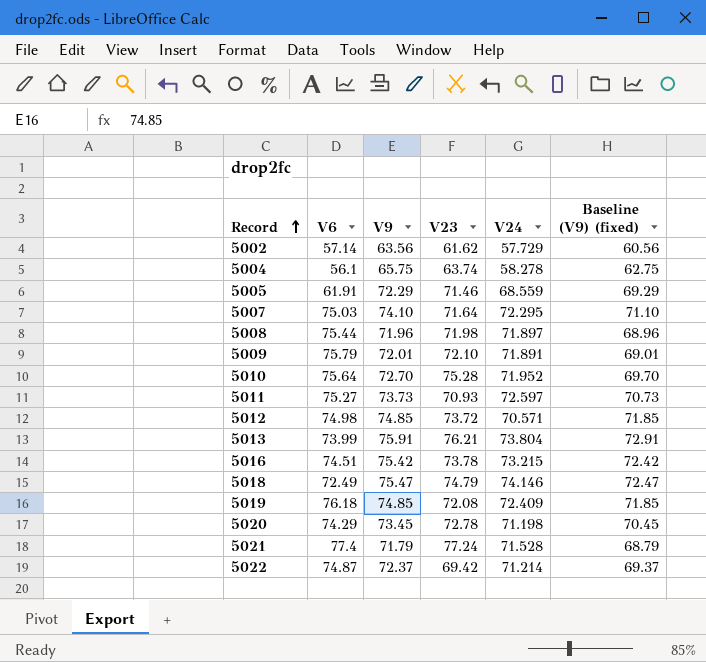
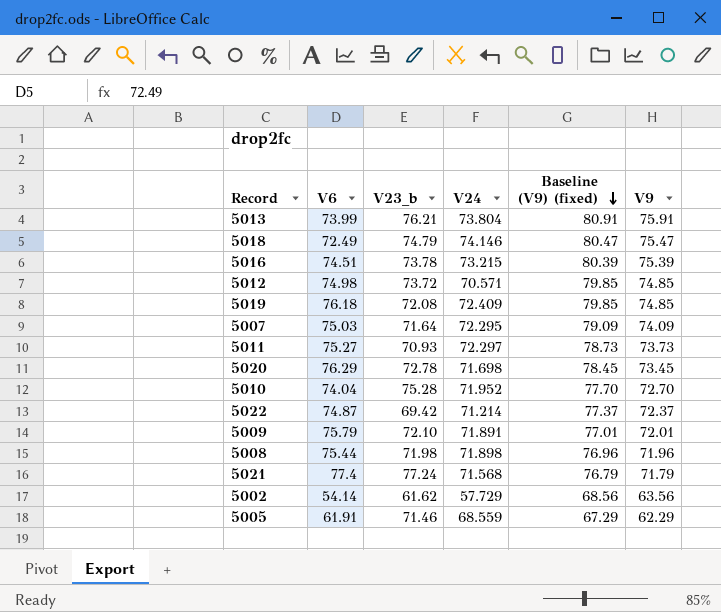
row order: Record ascending -> Baseline (V9) (fixed) descending
column name: V23 -> V23_b
column Baseline (V9) (fixed) | formula: [V9] - 3 -> [V9] + 5
column V9 | position: 3 -> 6
row 5004: 56.1 | 65.75 | 63.74 | 58.278 | 62.75 -> none
5016 | V9: 75.42 -> 75.39
5007 | V9: 74.10 -> 74.09
5011 | V24: 72.597 -> 72.297
5020 | V6: 74.29 -> 76.29
5020 | V24: 71.198 -> 71.698
5010 | V6: 75.64 -> 74.04
5008 | V24: 71.897 -> 71.898
5021 | V24: 71.528 -> 71.568
5002 | V6: 57.14 -> 54.14
5005 | V9: 72.29 -> 62.29

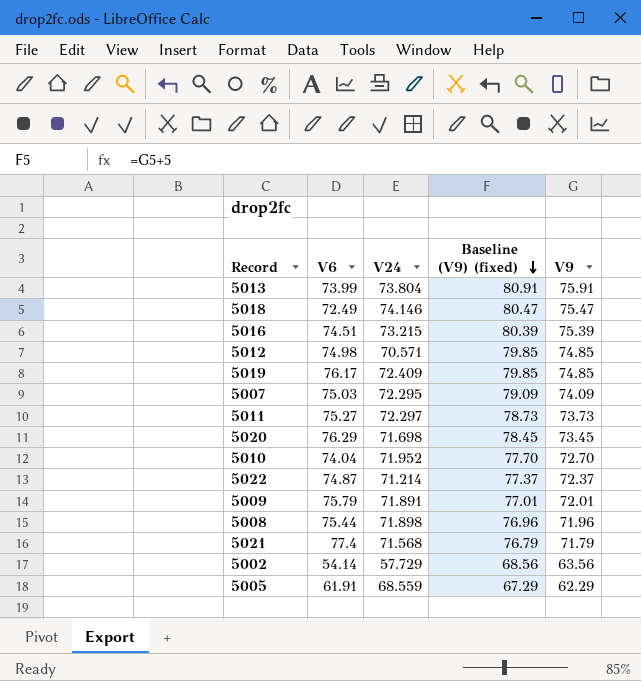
column V23_b | position: 3 -> none
5019 | V6: 76.18 -> 76.17

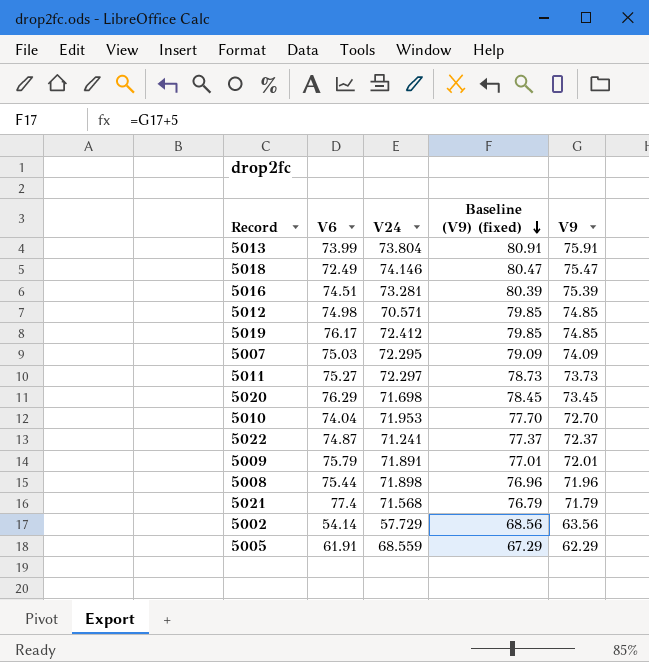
5016 | V24: 73.215 -> 73.281
5019 | V24: 72.409 -> 72.412
5010 | V24: 71.952 -> 71.953
5022 | V24: 71.214 -> 71.241

